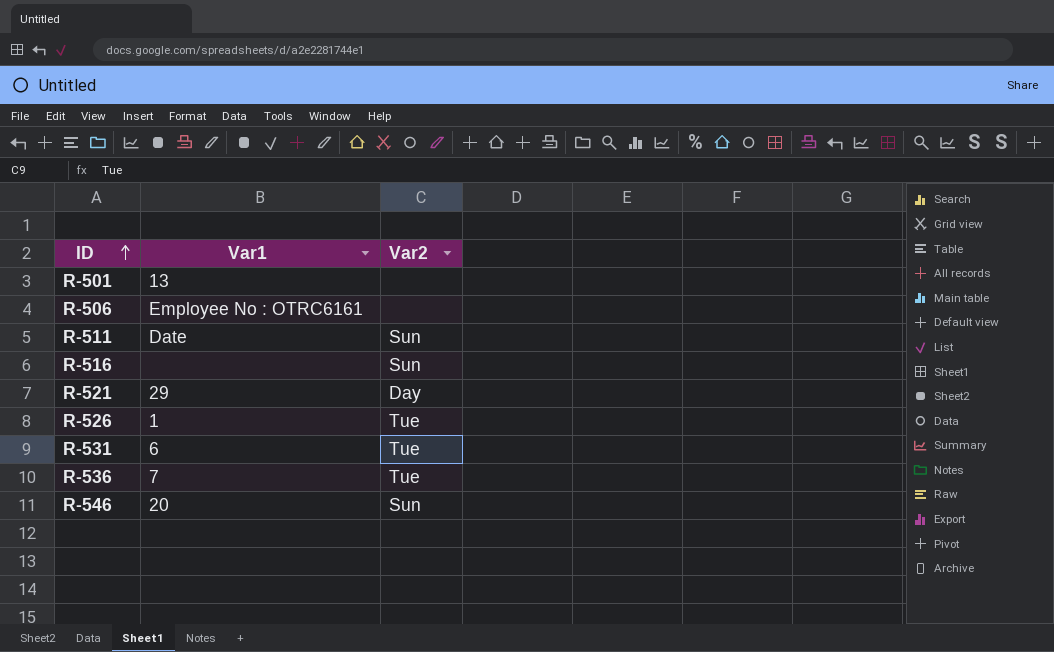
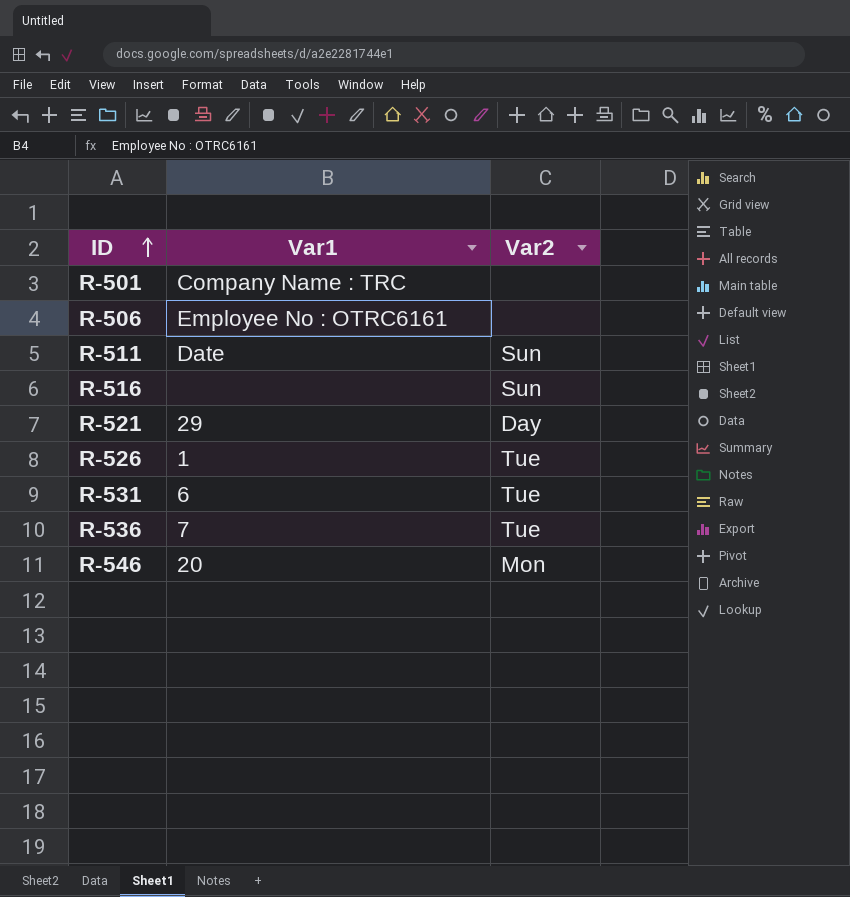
R-501 | Var1: 13 -> Company Name : TRC
R-546 | Var2: Sun -> Mon

